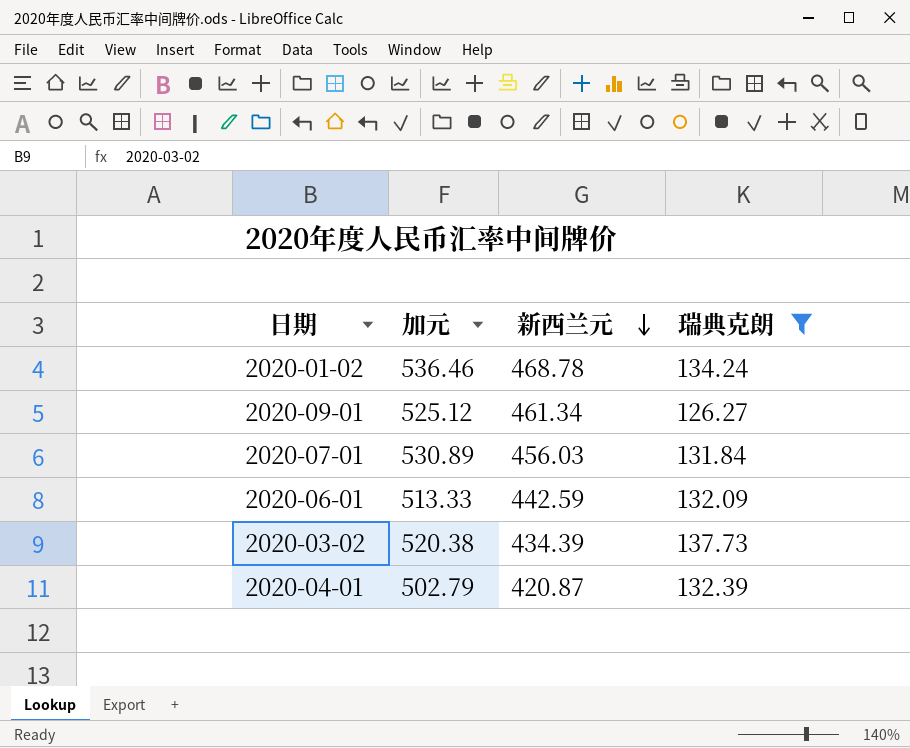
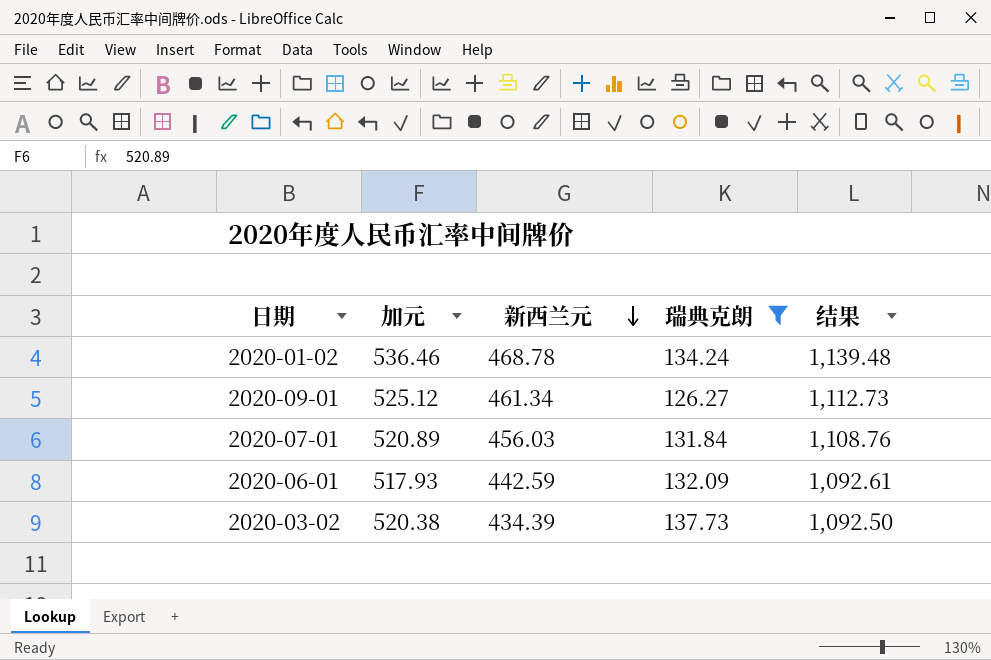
column 结果 | formula: none -> [加元] + [新西兰元] + [瑞典克朗]
row 2020-04-01: 502.79 | 420.87 | 132.39 -> none
2020-07-01 | 加元: 530.89 -> 520.89
2020-06-01 | 加元: 513.33 -> 517.93

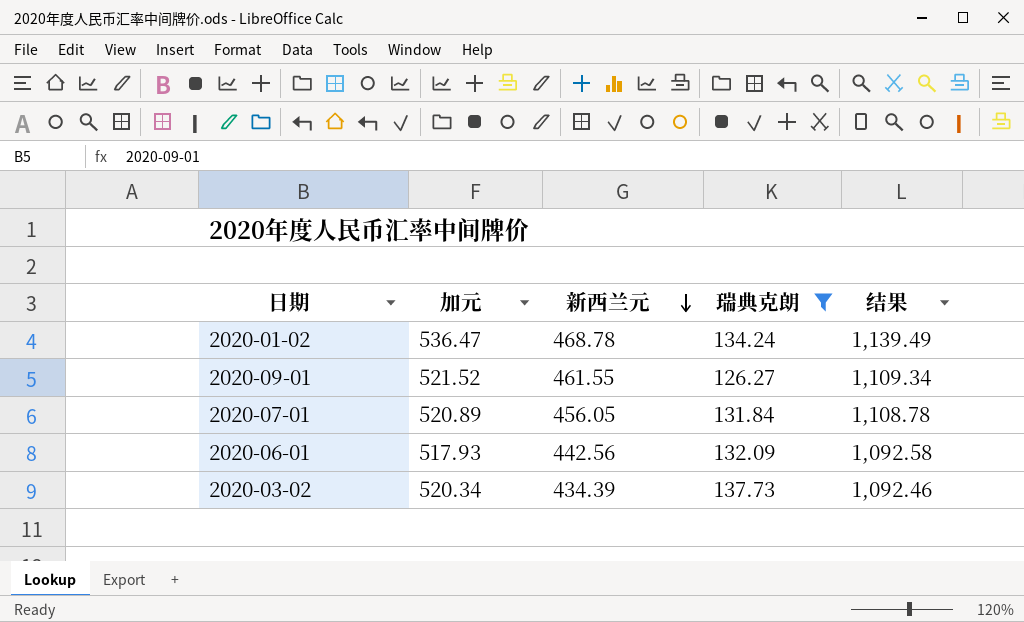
2020-01-02 | 加元: 536.46 -> 536.47
2020-01-02 | 结果: 1,139.48 -> 1,139.49
2020-09-01 | 加元: 525.12 -> 521.52
2020-09-01 | 新西兰元: 461.34 -> 461.55
2020-09-01 | 结果: 1,112.73 -> 1,109.34
2020-07-01 | 新西兰元: 456.03 -> 456.05
2020-07-01 | 结果: 1,108.76 -> 1,108.78
2020-06-01 | 新西兰元: 442.59 -> 442.56
2020-06-01 | 结果: 1,092.61 -> 1,092.58
2020-03-02 | 加元: 520.38 -> 520.34
2020-03-02 | 结果: 1,092.50 -> 1,092.46

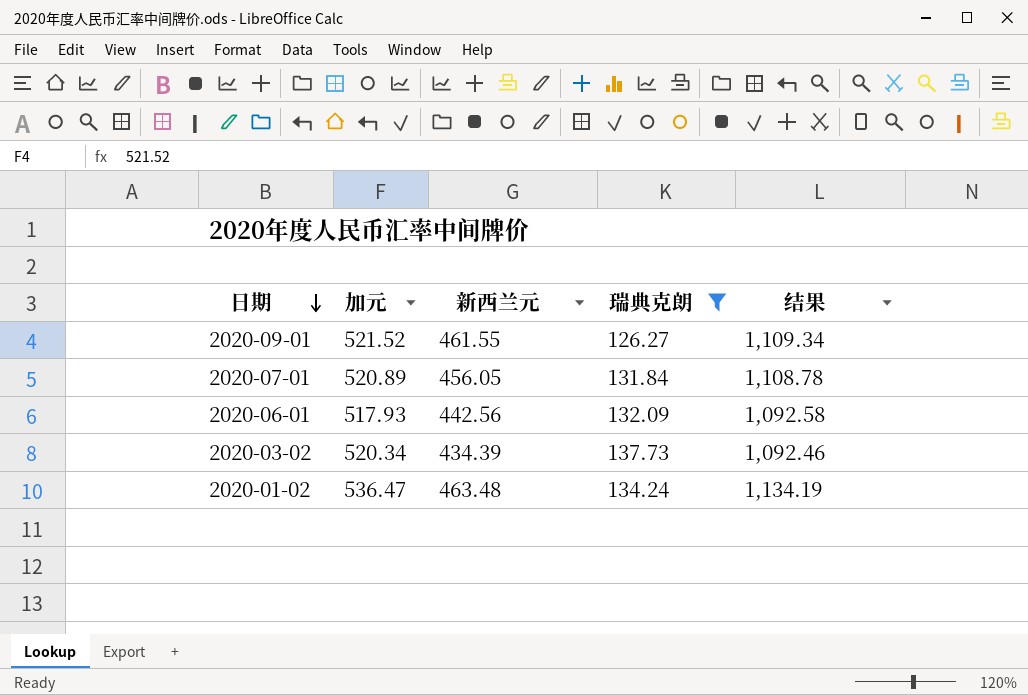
row order: 新西兰元 descending -> 日期 descending
2020-01-02 | 新西兰元: 468.78 -> 463.48
2020-01-02 | 结果: 1,139.49 -> 1,134.19

